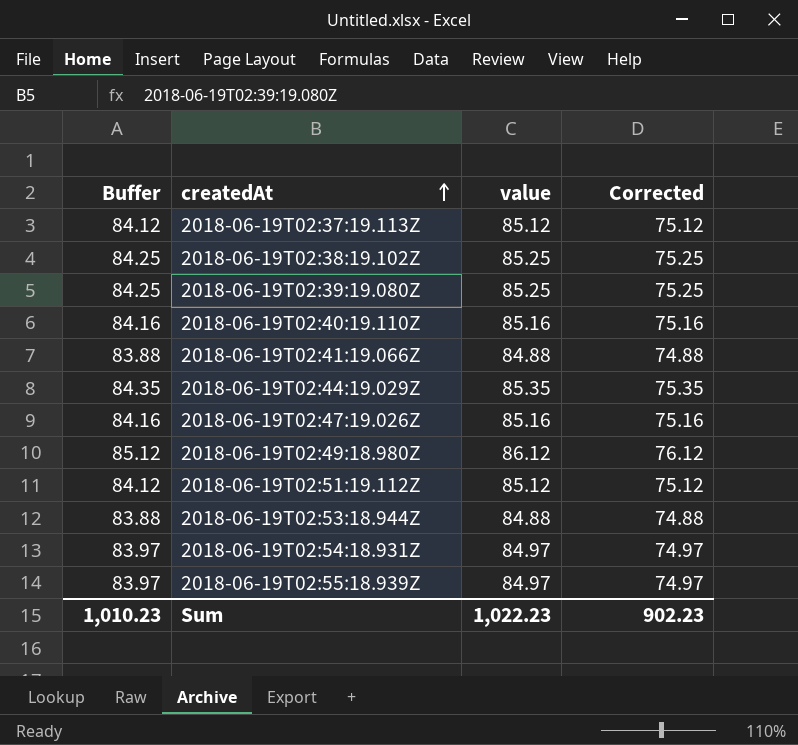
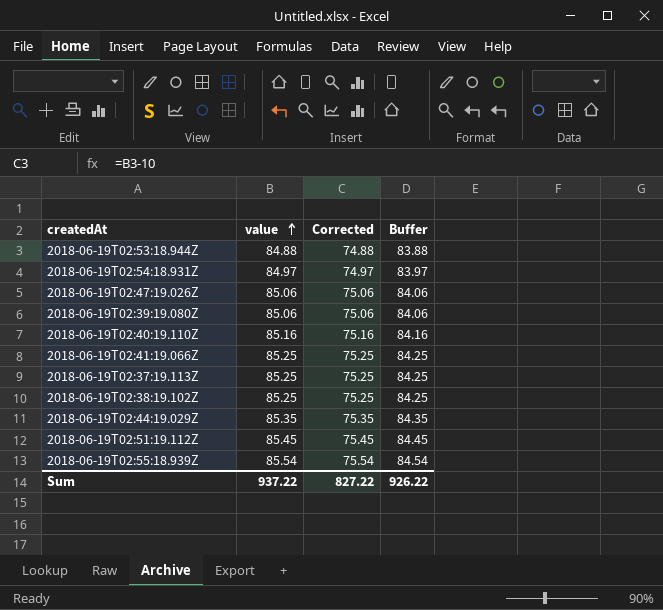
row order: createdAt ascending -> value ascending
column Buffer | position: 1 -> 4
row 2018-06-19T02:49:18.980Z: 85.12 | 86.12 | 76.12 -> none
2018-06-19T02:47:19.026Z | value: 85.16 -> 85.06
2018-06-19T02:47:19.026Z | Corrected: 75.16 -> 75.06
2018-06-19T02:47:19.026Z | Buffer: 84.16 -> 84.06
2018-06-19T02:39:19.080Z | value: 85.25 -> 85.06
2018-06-19T02:39:19.080Z | Corrected: 75.25 -> 75.06
2018-06-19T02:39:19.080Z | Buffer: 84.25 -> 84.06
2018-06-19T02:41:19.066Z | value: 84.88 -> 85.25
2018-06-19T02:41:19.066Z | Corrected: 74.88 -> 75.25
2018-06-19T02:41:19.066Z | Buffer: 83.88 -> 84.25
2018-06-19T02:37:19.113Z | value: 85.12 -> 85.25
2018-06-19T02:37:19.113Z | Corrected: 75.12 -> 75.25
2018-06-19T02:37:19.113Z | Buffer: 84.12 -> 84.25
2018-06-19T02:51:19.112Z | value: 85.12 -> 85.45
2018-06-19T02:51:19.112Z | Corrected: 75.12 -> 75.45
2018-06-19T02:51:19.112Z | Buffer: 84.12 -> 84.45
2018-06-19T02:55:18.939Z | value: 84.97 -> 85.54
2018-06-19T02:55:18.939Z | Corrected: 74.97 -> 75.54
2018-06-19T02:55:18.939Z | Buffer: 83.97 -> 84.54
Sum | value: 1,022.23 -> 937.22
Sum | Corrected: 902.23 -> 827.22
Sum | Buffer: 1,010.23 -> 926.22

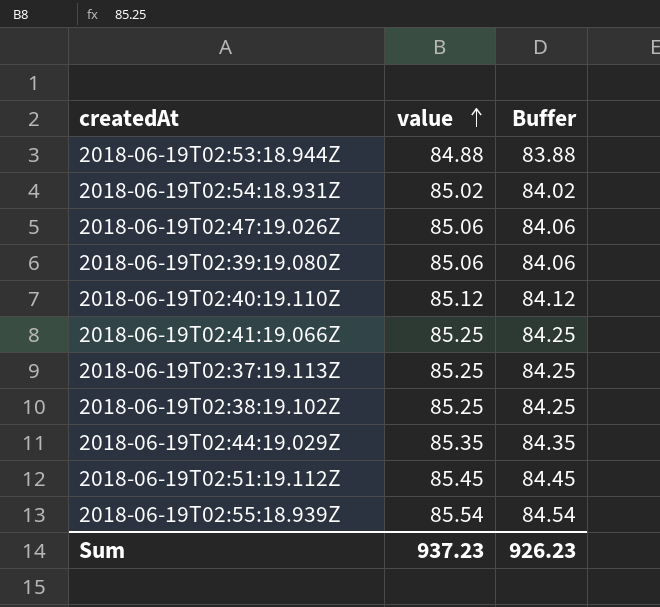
column Corrected | formula: [value] - 10 -> none
2018-06-19T02:54:18.931Z | value: 84.97 -> 85.02
2018-06-19T02:54:18.931Z | Buffer: 83.97 -> 84.02
2018-06-19T02:40:19.110Z | value: 85.16 -> 85.12
2018-06-19T02:40:19.110Z | Buffer: 84.16 -> 84.12
Sum | value: 937.22 -> 937.23
Sum | Buffer: 926.22 -> 926.23

